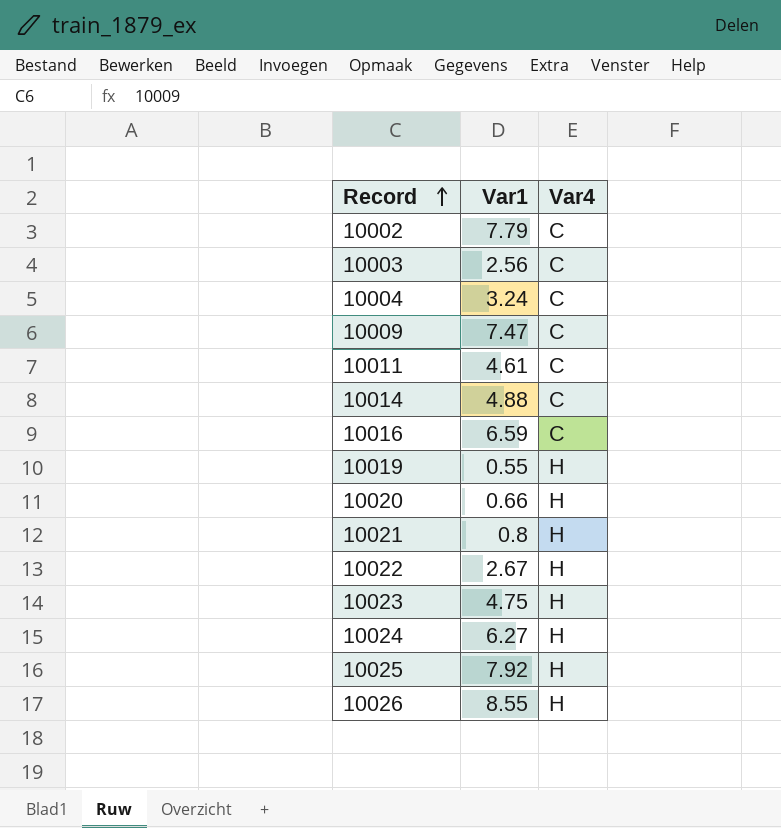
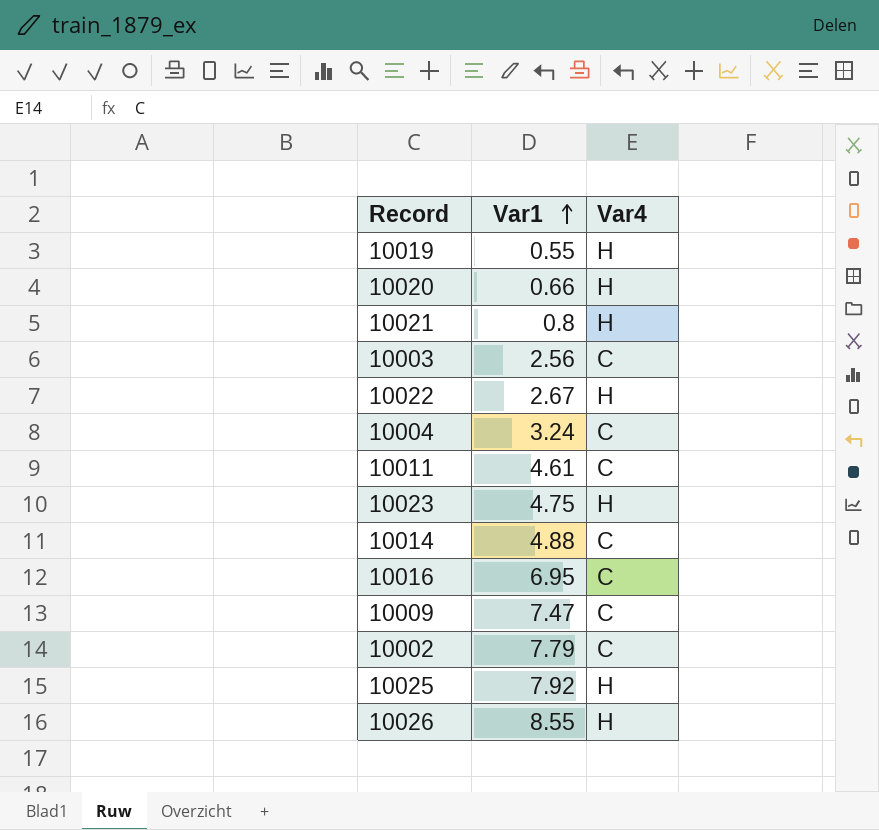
row order: Record ascending -> Var1 ascending
row 10024: 6.27 | H -> none
10016 | Var1: 6.59 -> 6.95

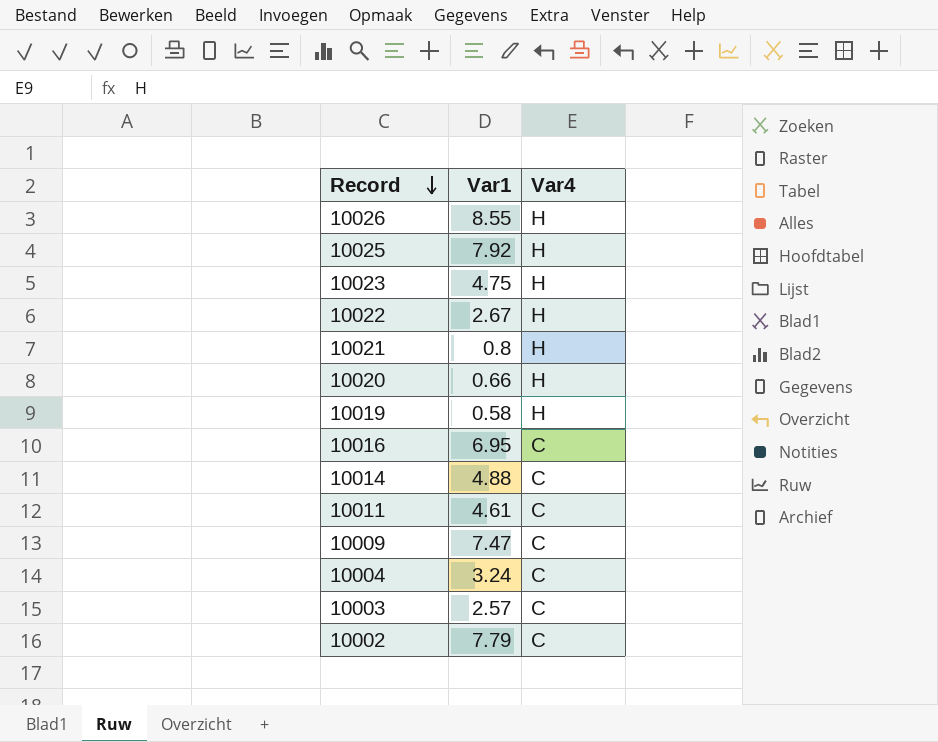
row order: Var1 ascending -> Record descending
10019 | Var1: 0.55 -> 0.58
10003 | Var1: 2.56 -> 2.57

